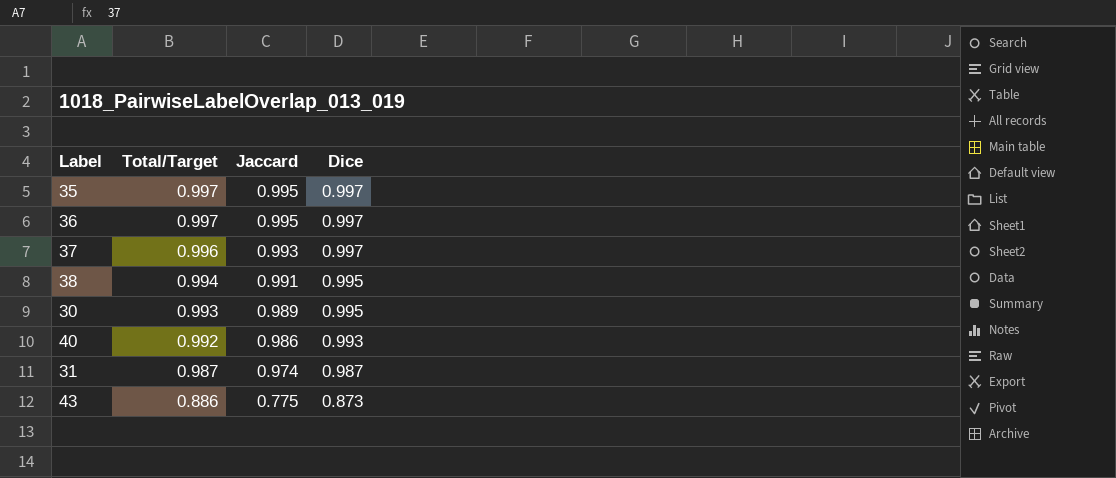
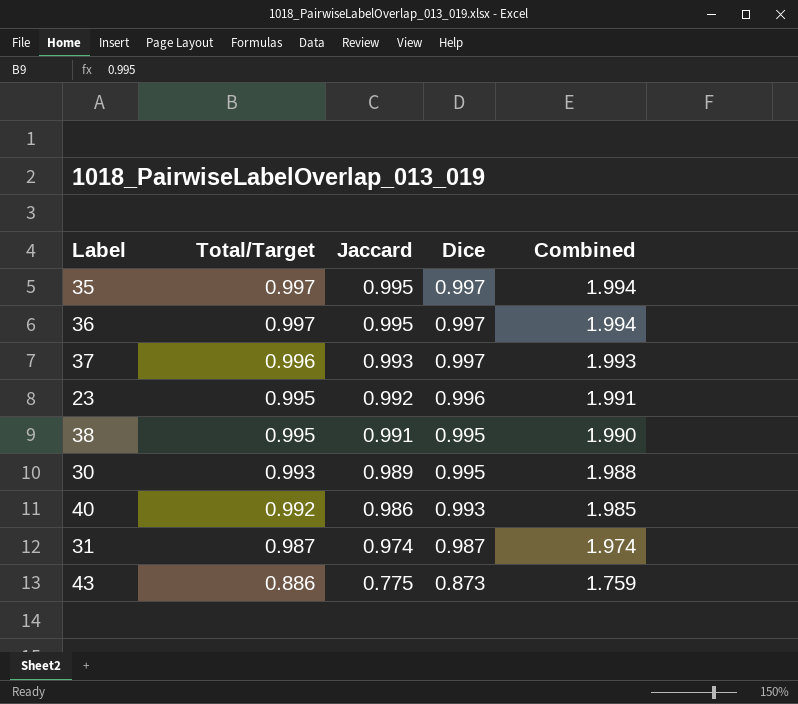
column Combined | formula: none -> [Total/Target] + [Dice]
row 23: none -> 0.995 | 0.992 | 0.996 | 1.991
38 | Total/Target: 0.994 -> 0.995

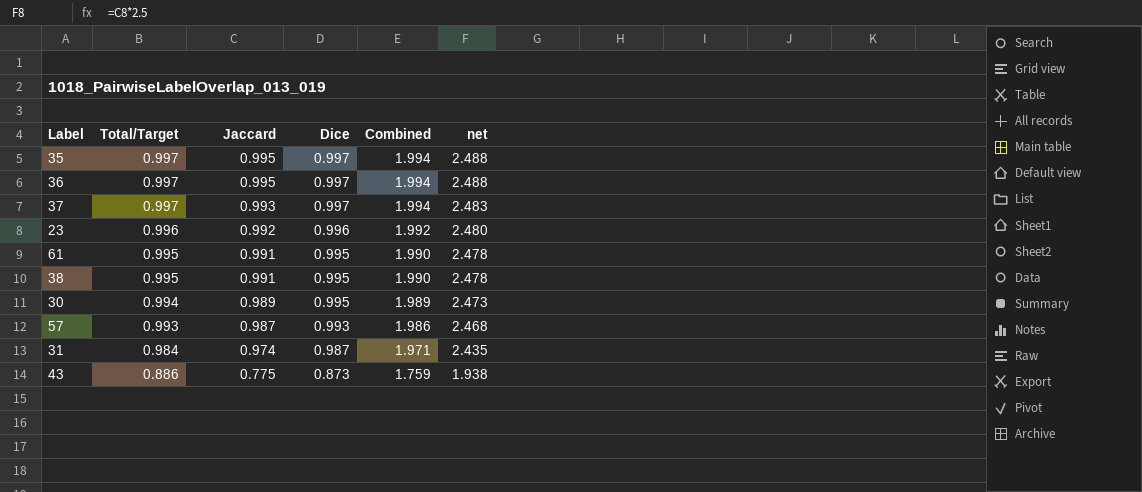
column net | formula: none -> [Jaccard] * 2.5
row 40: 0.992 | 0.986 | 0.993 | 1.985 -> none
37 | Total/Target: 0.996 -> 0.997
37 | Combined: 1.993 -> 1.994
23 | Total/Target: 0.995 -> 0.996
23 | Combined: 1.991 -> 1.992
row 61: none -> 0.995 | 0.991 | 0.995 | 1.990 | 2.478
30 | Total/Target: 0.993 -> 0.994
30 | Combined: 1.988 -> 1.989
row 57: none -> 0.993 | 0.987 | 0.993 | 1.986 | 2.468
31 | Total/Target: 0.987 -> 0.984
31 | Combined: 1.974 -> 1.971

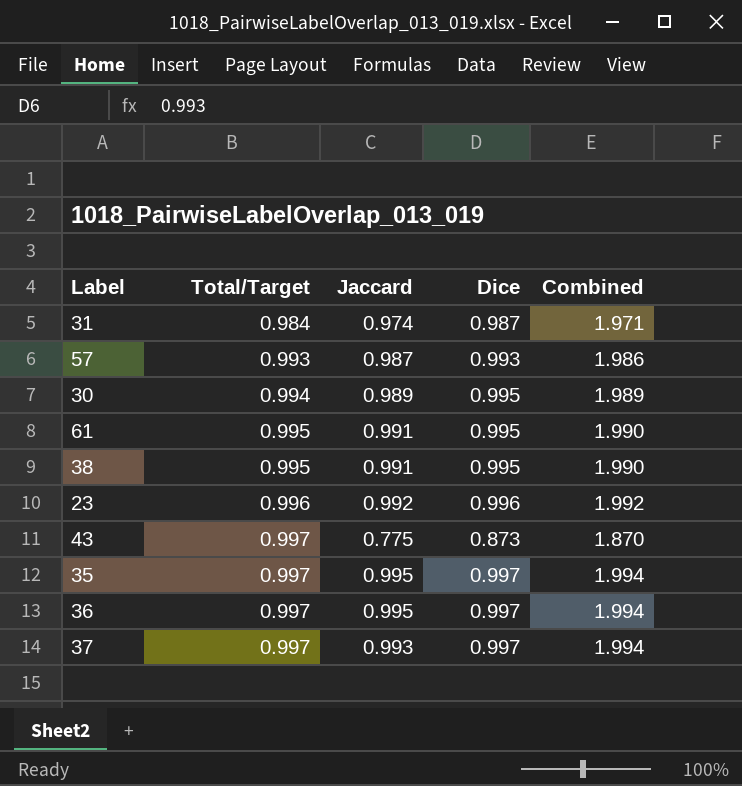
row order: Total/Target descending -> Total/Target ascending
column net | formula: [Jaccard] * 2.5 -> none
43 | Total/Target: 0.886 -> 0.997
43 | Combined: 1.759 -> 1.870

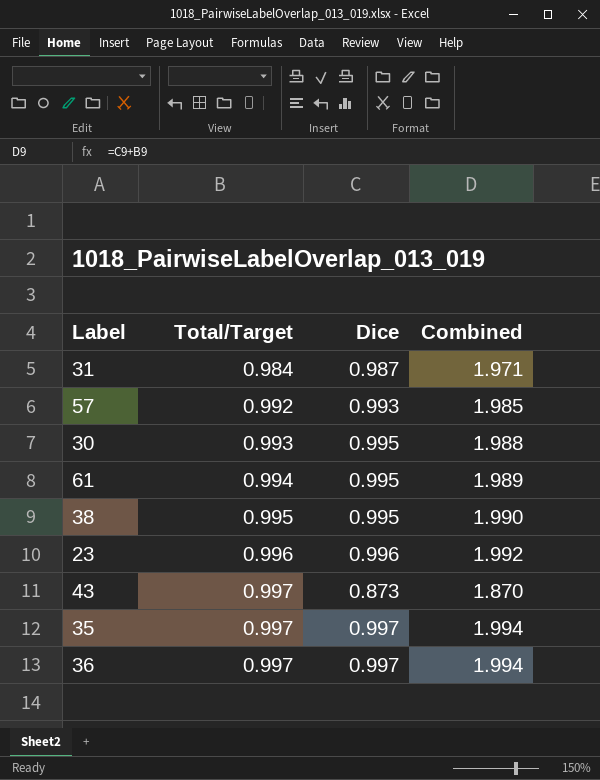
column Jaccard | position: 3 -> none
row 37: 0.997 | 0.993 | 0.997 | 1.994 -> none
57 | Total/Target: 0.993 -> 0.992
57 | Combined: 1.986 -> 1.985
30 | Total/Target: 0.994 -> 0.993
30 | Combined: 1.989 -> 1.988
61 | Total/Target: 0.995 -> 0.994
61 | Combined: 1.990 -> 1.989

